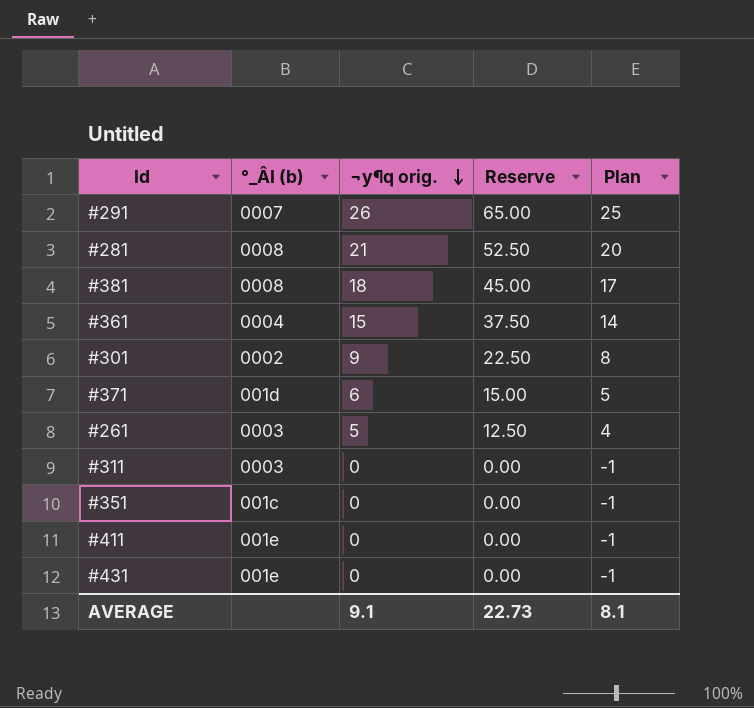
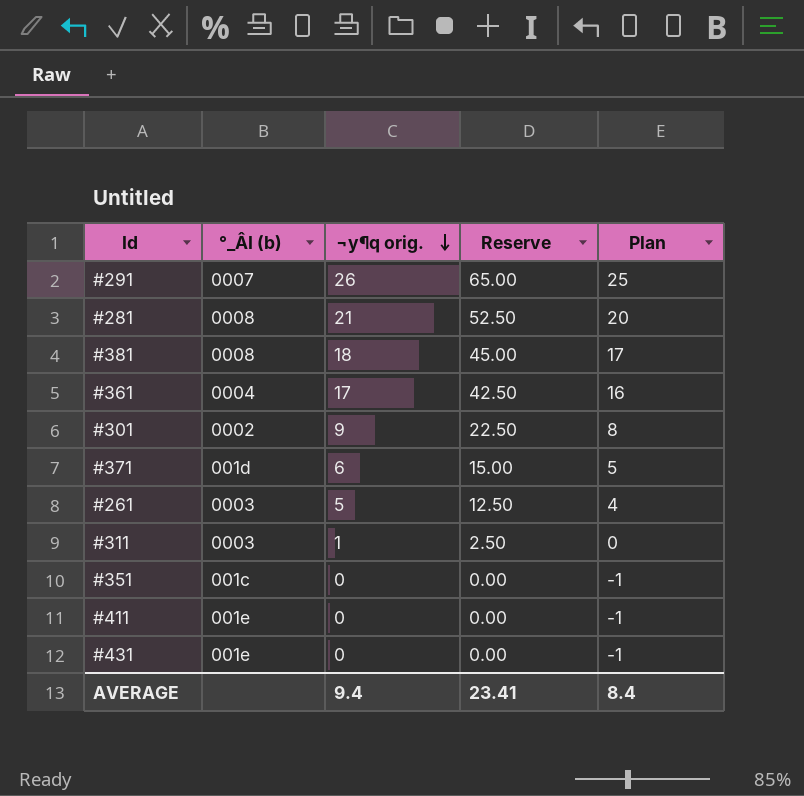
#361 | ¬y¶q orig.: 15 -> 17
#361 | Reserve: 37.50 -> 42.50
#361 | Plan: 14 -> 16
#311 | ¬y¶q orig.: 0 -> 1
#311 | Reserve: 0.00 -> 2.50
#311 | Plan: -1 -> 0
AVERAGE | ¬y¶q orig.: 9.1 -> 9.4
AVERAGE | Reserve: 22.73 -> 23.41
AVERAGE | Plan: 8.1 -> 8.4

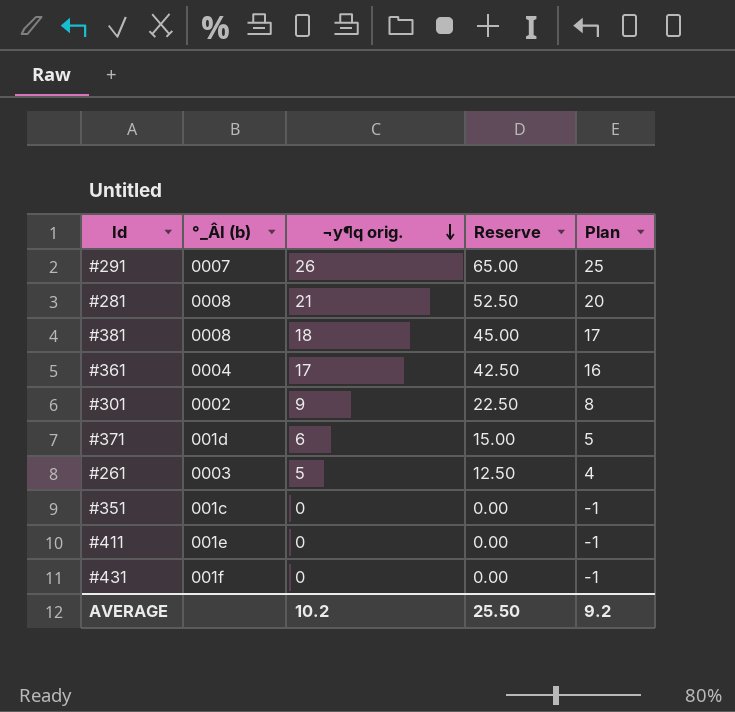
row #311: 0003 | 1 | 2.50 | 0 -> none
#431 | °_ÂI (b): 001e -> 001f
AVERAGE | ¬y¶q orig.: 9.4 -> 10.2
AVERAGE | Reserve: 23.41 -> 25.50
AVERAGE | Plan: 8.4 -> 9.2

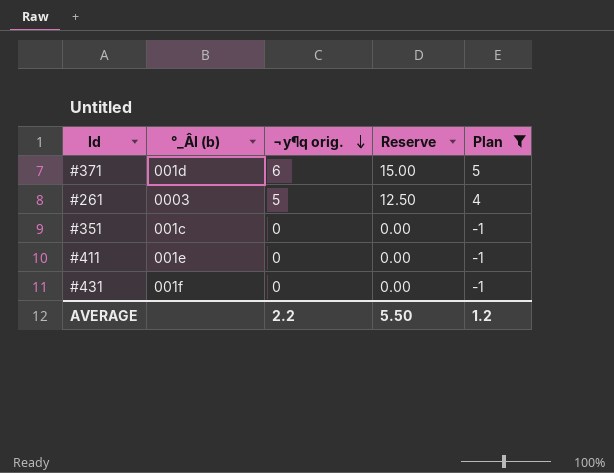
filter: none -> Plan <= 5
AVERAGE | ¬y¶q orig.: 10.2 -> 2.2
AVERAGE | Reserve: 25.50 -> 5.50
AVERAGE | Plan: 9.2 -> 1.2

